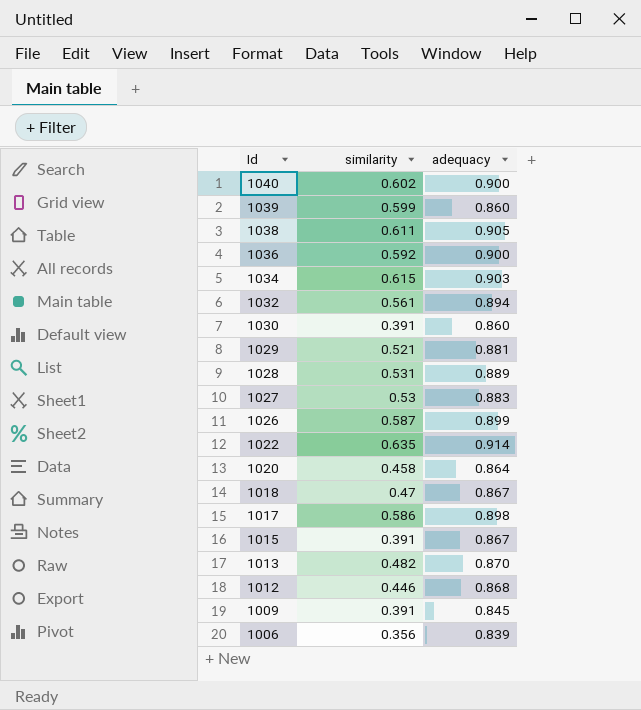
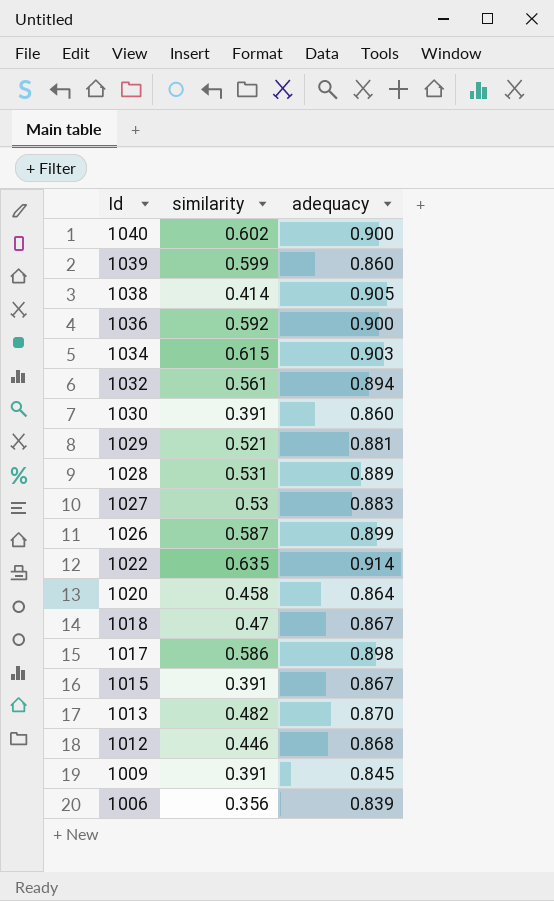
1038 | similarity: 0.611 -> 0.414

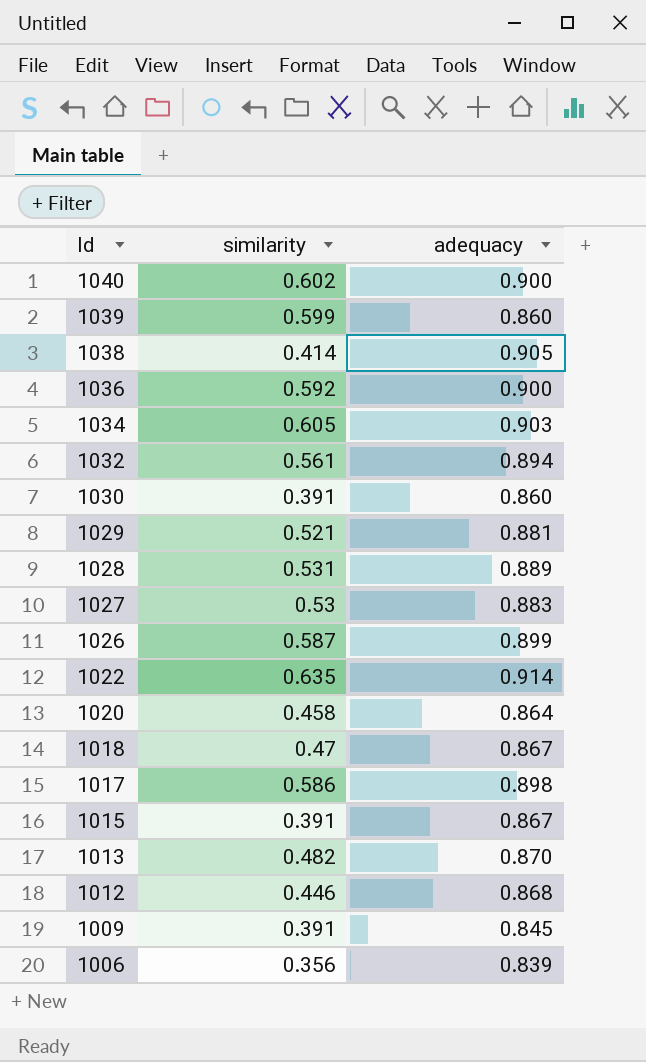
1034 | similarity: 0.615 -> 0.605

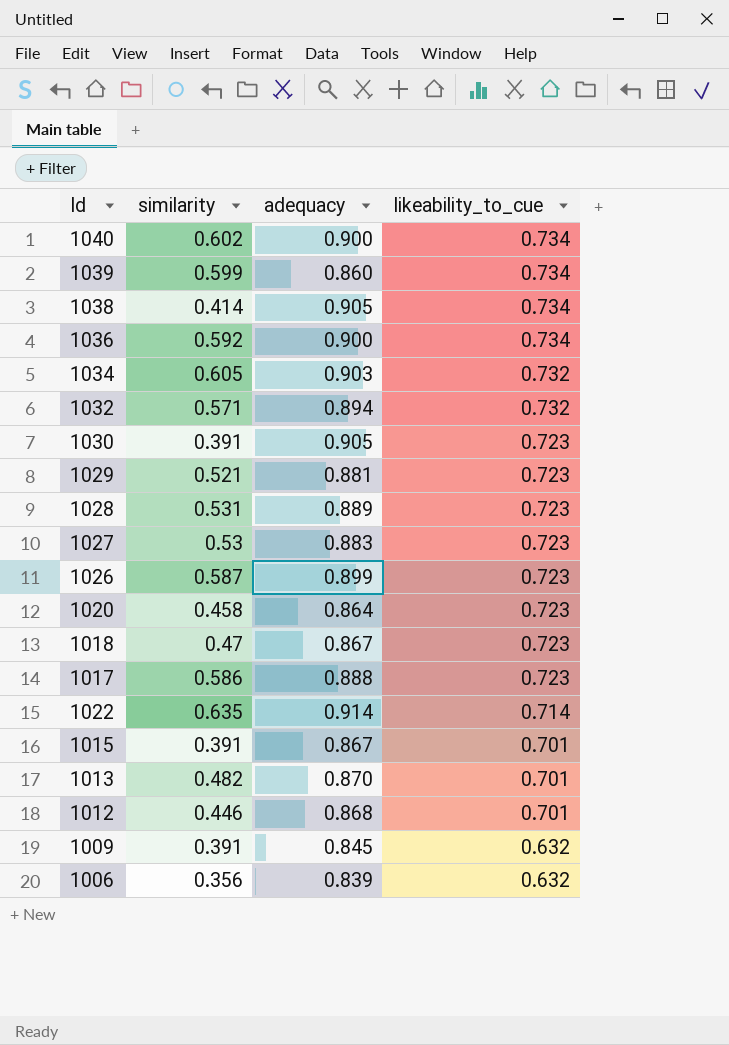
row order: Id descending -> likeability_to_cue descending
column likeability_to_cue | position: none -> 4
1032 | similarity: 0.561 -> 0.571
1030 | adequacy: 0.860 -> 0.905
1017 | adequacy: 0.898 -> 0.888

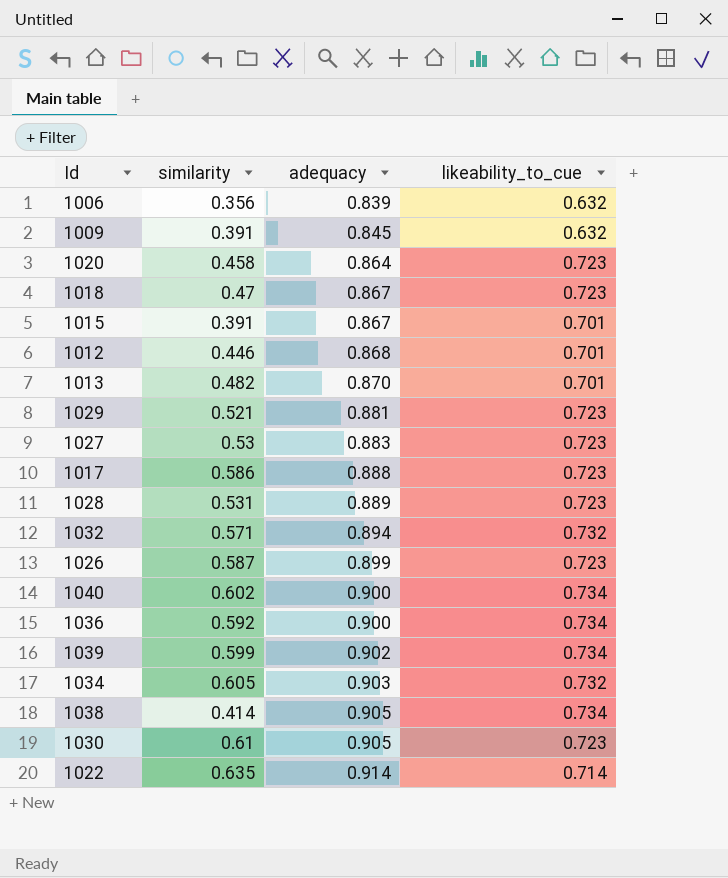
row order: likeability_to_cue descending -> adequacy ascending
1039 | adequacy: 0.860 -> 0.902
1030 | similarity: 0.391 -> 0.61

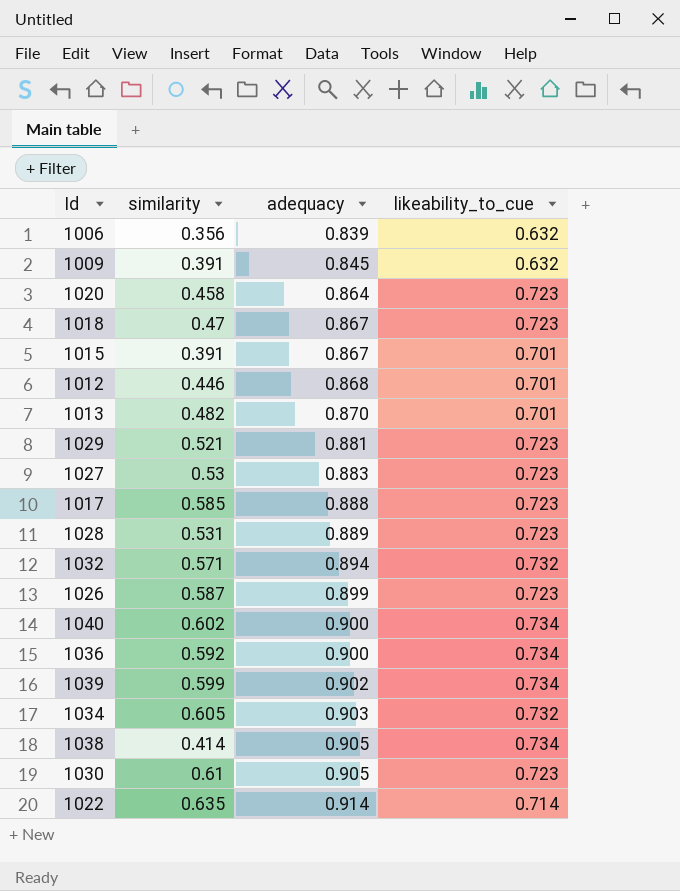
1017 | similarity: 0.586 -> 0.585

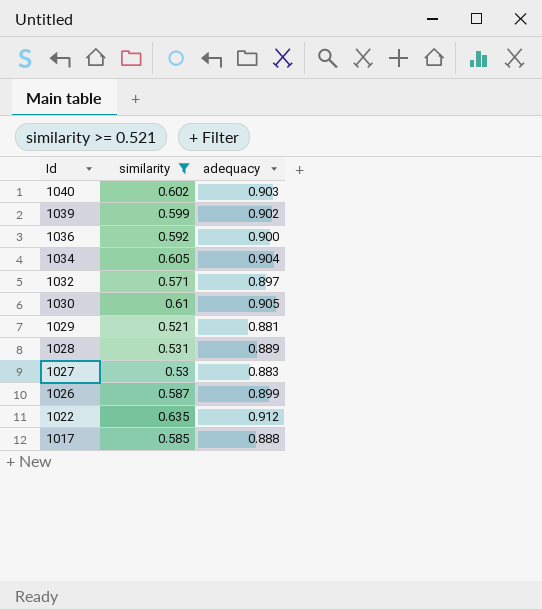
filter: none -> similarity >= 0.521
row order: adequacy ascending -> Id descending
column likeability_to_cue | position: 4 -> none
1040 | adequacy: 0.900 -> 0.903
1034 | adequacy: 0.903 -> 0.904
1032 | adequacy: 0.894 -> 0.897
1022 | adequacy: 0.914 -> 0.912

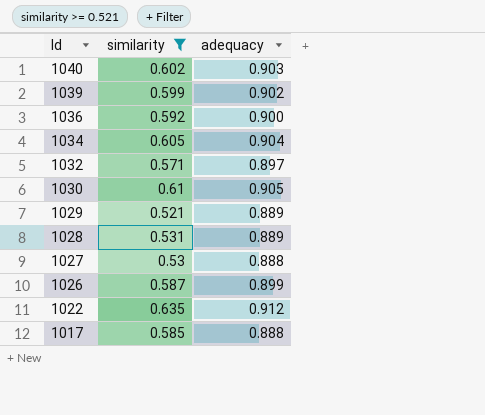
1029 | adequacy: 0.881 -> 0.889
1027 | adequacy: 0.883 -> 0.888

